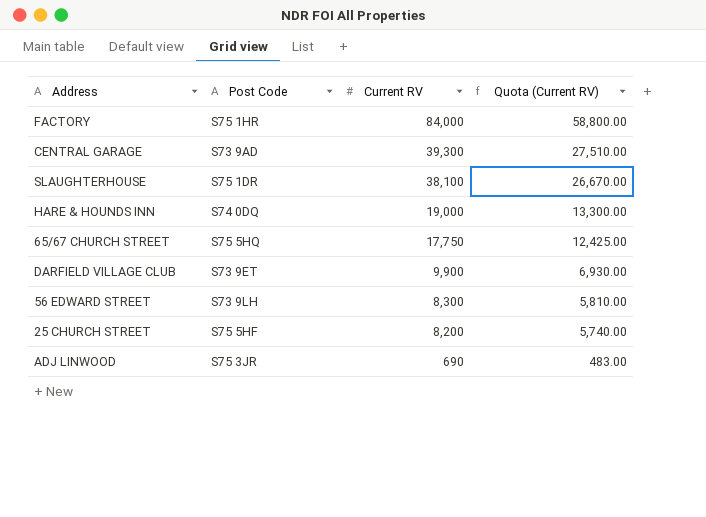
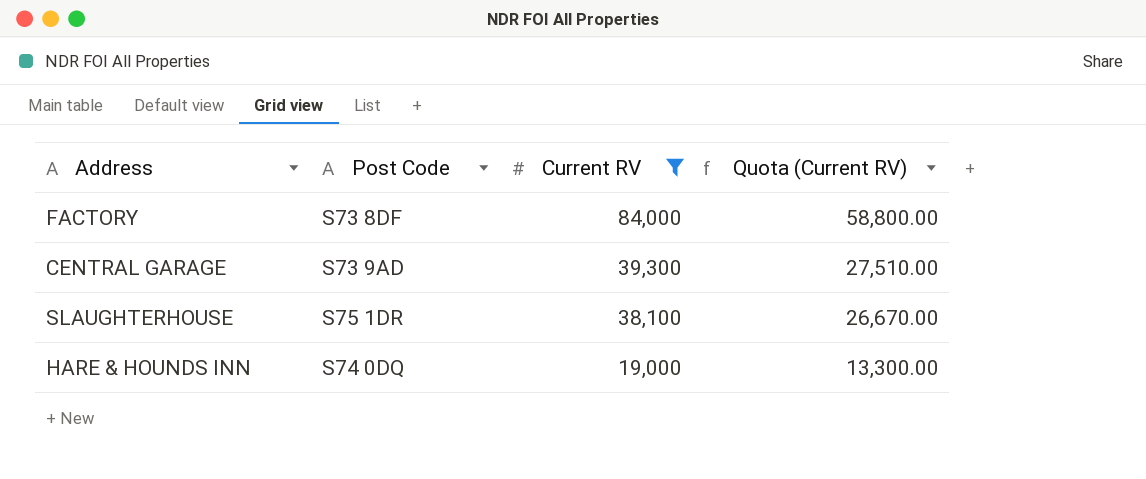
filter: none -> Current RV >= 19,000
FACTORY | Post Code: S75 1HR -> S73 8DF

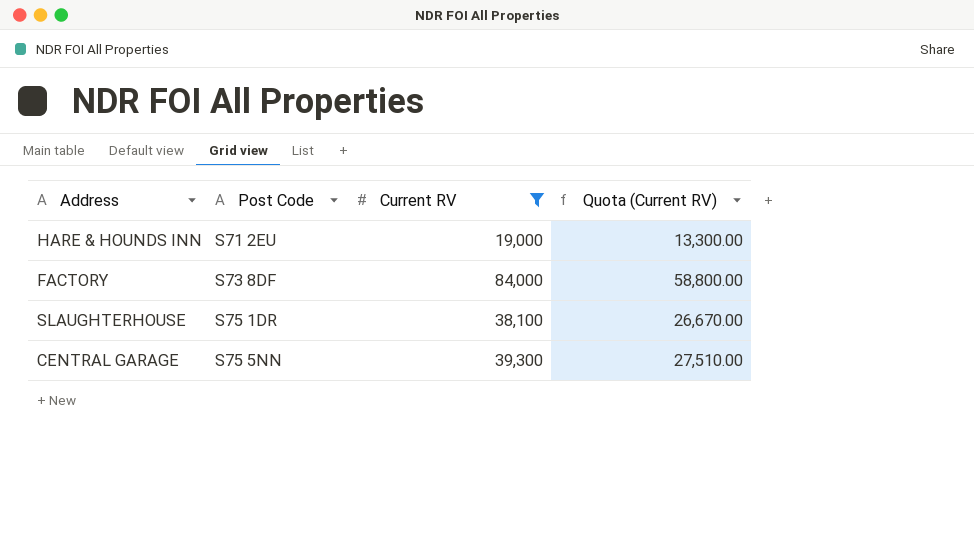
row order: Current RV descending -> Post Code ascending
HARE & HOUNDS INN | Post Code: S74 0DQ -> S71 2EU
CENTRAL GARAGE | Post Code: S73 9AD -> S75 5NN

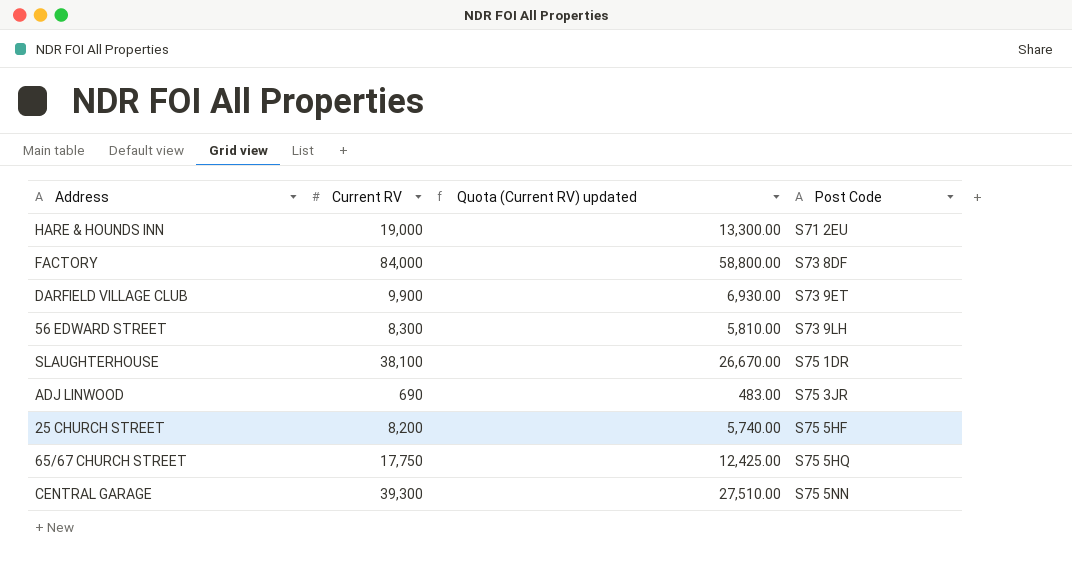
filter: Current RV >= 19,000 -> none
column name: Quota (Current RV) -> Quota (Current RV) updated
column Post Code | position: 2 -> 4

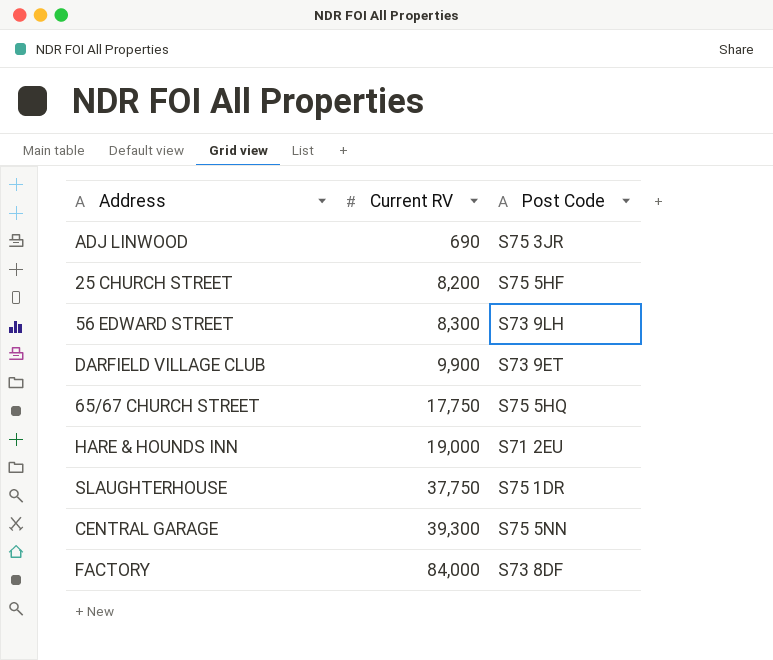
row order: Post Code ascending -> Current RV ascending
column Quota (Current RV) updated | formula: [Current RV] * 0.7 -> none
SLAUGHTERHOUSE | Current RV: 38,100 -> 37,750

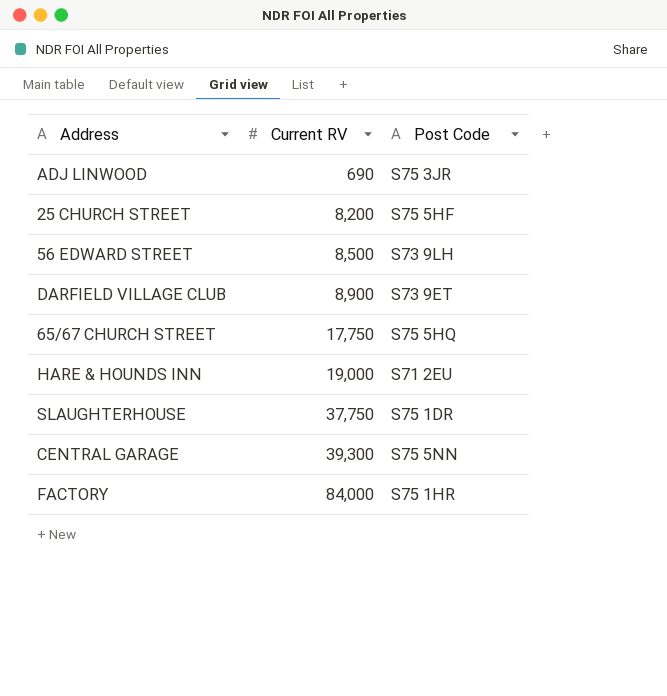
56 EDWARD STREET | Current RV: 8,300 -> 8,500
DARFIELD VILLAGE CLUB | Current RV: 9,900 -> 8,900
FACTORY | Post Code: S73 8DF -> S75 1HR

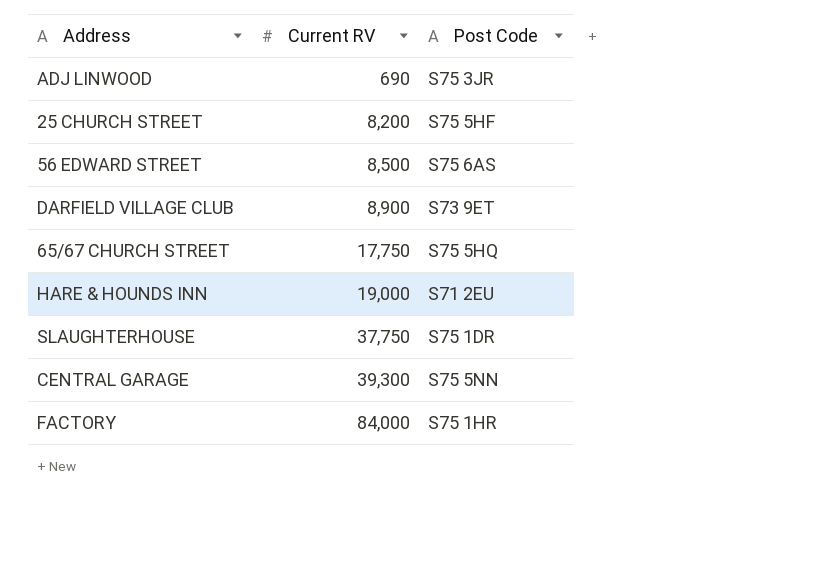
56 EDWARD STREET | Post Code: S73 9LH -> S75 6AS

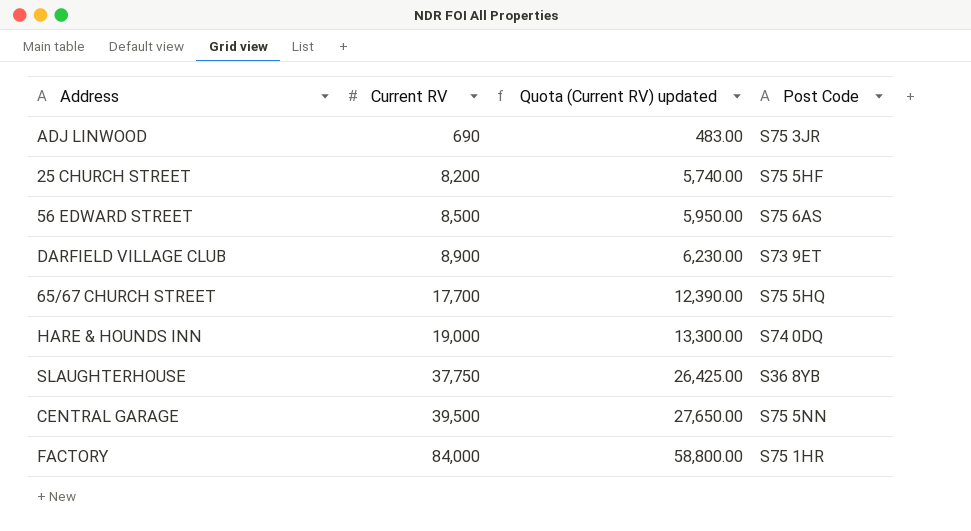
column Quota (Current RV) updated | formula: none -> [Current RV] * 0.7
65/67 CHURCH STREET | Current RV: 17,750 -> 17,700
HARE & HOUNDS INN | Post Code: S71 2EU -> S74 0DQ
SLAUGHTERHOUSE | Post Code: S75 1DR -> S36 8YB
CENTRAL GARAGE | Current RV: 39,300 -> 39,500

